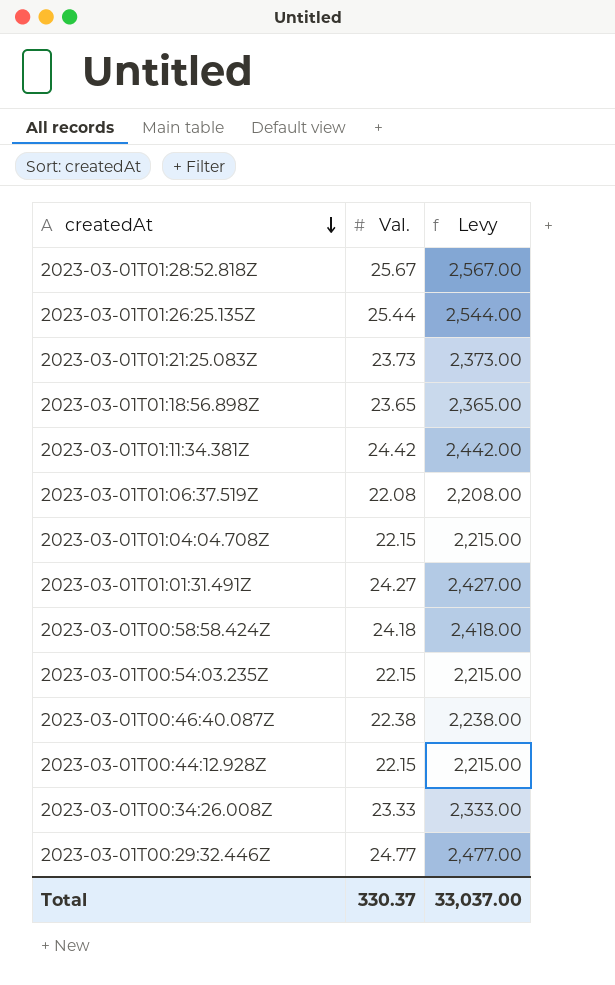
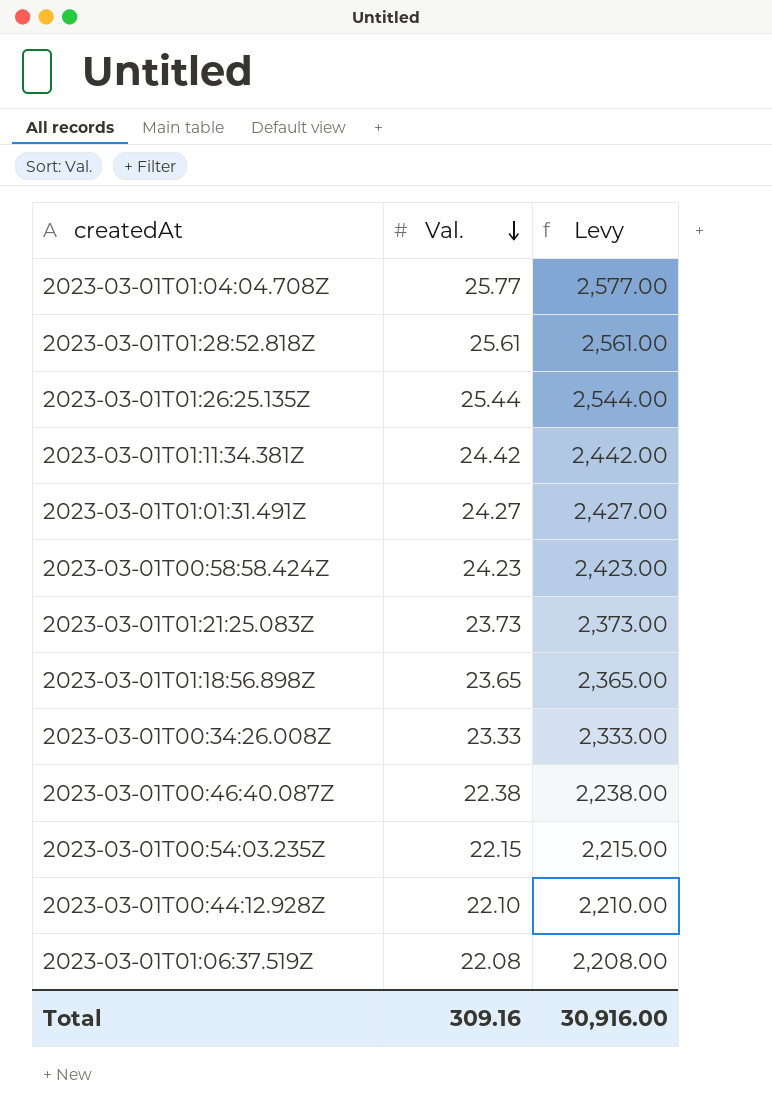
row order: createdAt descending -> Val. descending
row 2023-03-01T00:29:32.446Z: 24.77 | 2,477.00 -> none
2023-03-01T01:04:04.708Z | Val.: 22.15 -> 25.77
2023-03-01T01:04:04.708Z | Levy: 2,215.00 -> 2,577.00
2023-03-01T01:28:52.818Z | Val.: 25.67 -> 25.61
2023-03-01T01:28:52.818Z | Levy: 2,567.00 -> 2,561.00
2023-03-01T00:58:58.424Z | Val.: 24.18 -> 24.23
2023-03-01T00:58:58.424Z | Levy: 2,418.00 -> 2,423.00
2023-03-01T00:44:12.928Z | Val.: 22.15 -> 22.10
2023-03-01T00:44:12.928Z | Levy: 2,215.00 -> 2,210.00
Total | Val.: 330.37 -> 309.16
Total | Levy: 33,037.00 -> 30,916.00

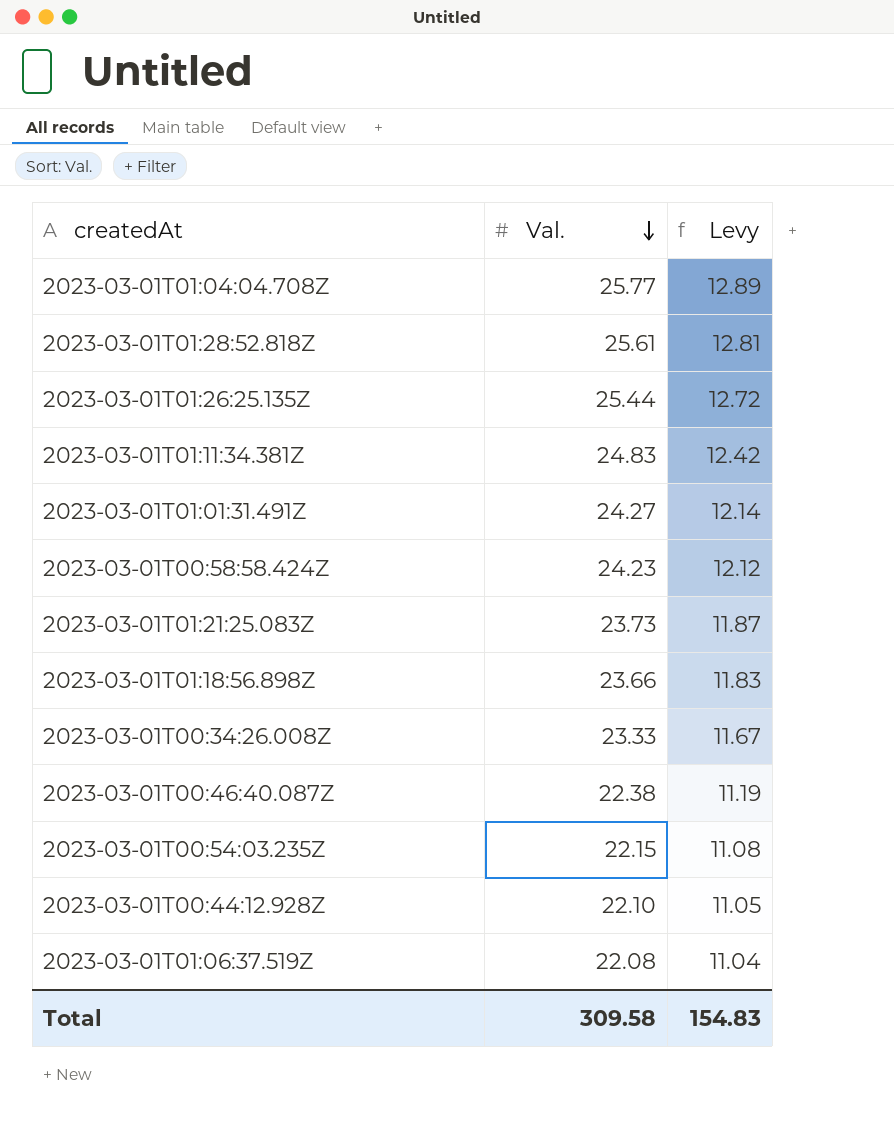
column Levy | formula: [Val.] * 100 -> [Val.] * 0.5
2023-03-01T01:11:34.381Z | Val.: 24.42 -> 24.83
2023-03-01T01:18:56.898Z | Val.: 23.65 -> 23.66
Total | Val.: 309.16 -> 309.58
Total | Levy: 30,916.00 -> 154.83

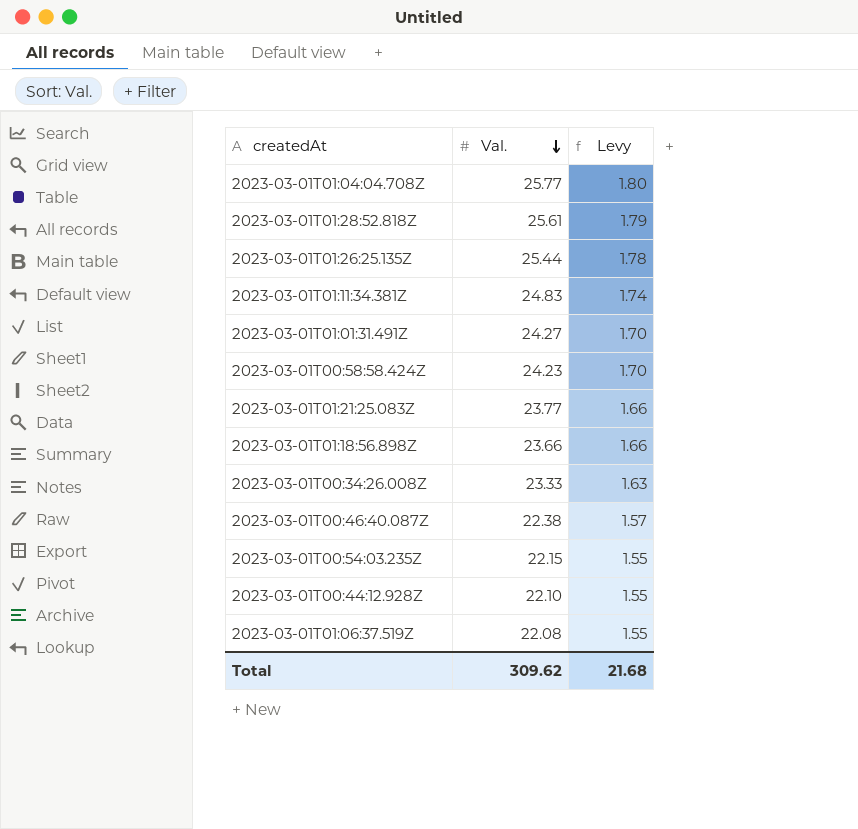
column Levy | formula: [Val.] * 0.5 -> [Val.] * 0.07
2023-03-01T01:21:25.083Z | Val.: 23.73 -> 23.77
Total | Val.: 309.58 -> 309.62
Total | Levy: 154.83 -> 21.68

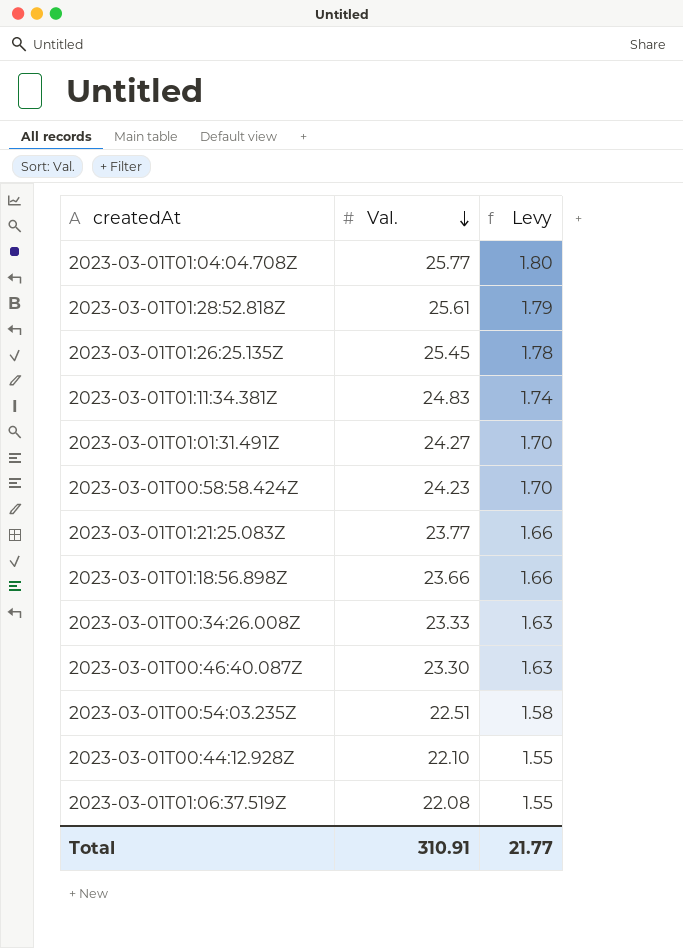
2023-03-01T01:26:25.135Z | Val.: 25.44 -> 25.45
2023-03-01T00:46:40.087Z | Val.: 22.38 -> 23.30
2023-03-01T00:46:40.087Z | Levy: 1.57 -> 1.63
2023-03-01T00:54:03.235Z | Val.: 22.15 -> 22.51
2023-03-01T00:54:03.235Z | Levy: 1.55 -> 1.58
Total | Val.: 309.62 -> 310.91
Total | Levy: 21.68 -> 21.77

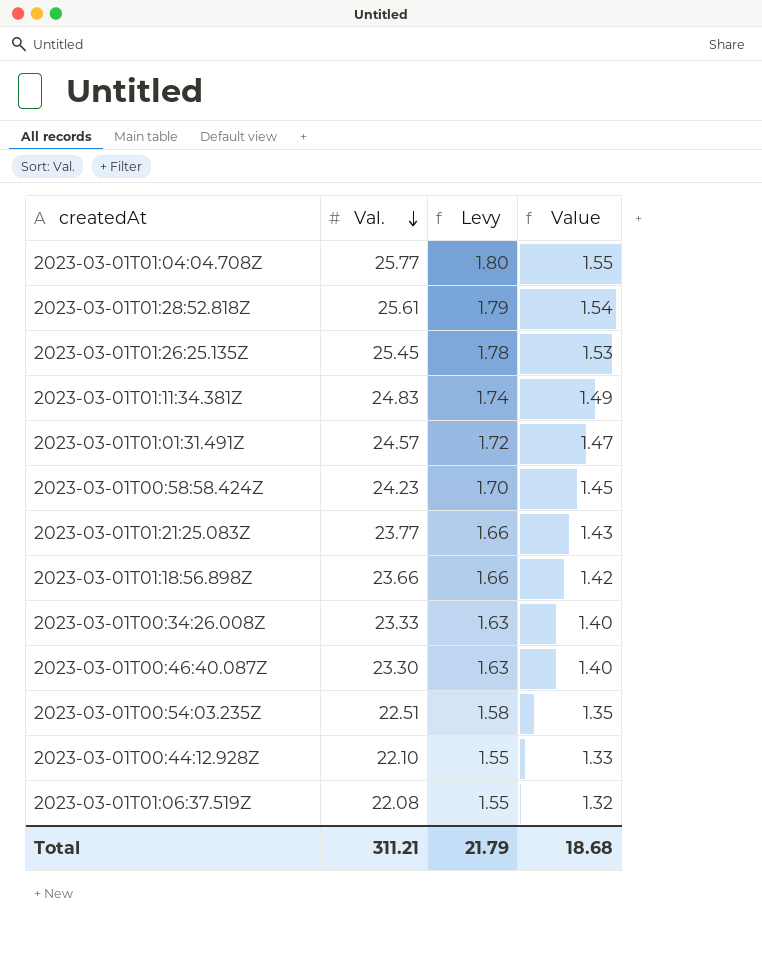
column Value | formula: none -> [Val.] * 0.06
2023-03-01T01:01:31.491Z | Val.: 24.27 -> 24.57
2023-03-01T01:01:31.491Z | Levy: 1.70 -> 1.72
Total | Val.: 310.91 -> 311.21
Total | Levy: 21.77 -> 21.79

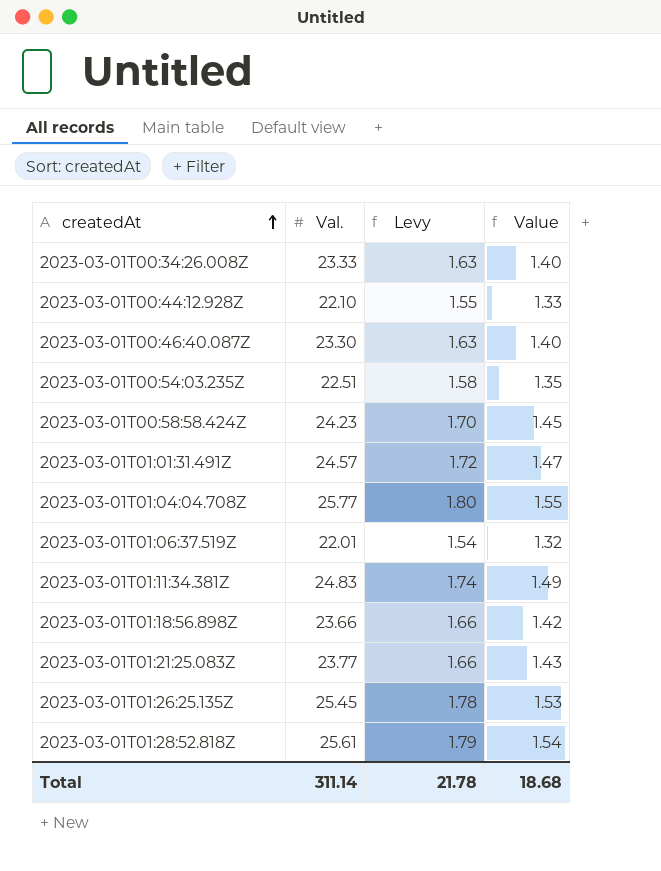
row order: Val. descending -> createdAt ascending
2023-03-01T01:06:37.519Z | Val.: 22.08 -> 22.01
2023-03-01T01:06:37.519Z | Levy: 1.55 -> 1.54
Total | Val.: 311.21 -> 311.14
Total | Levy: 21.79 -> 21.78

